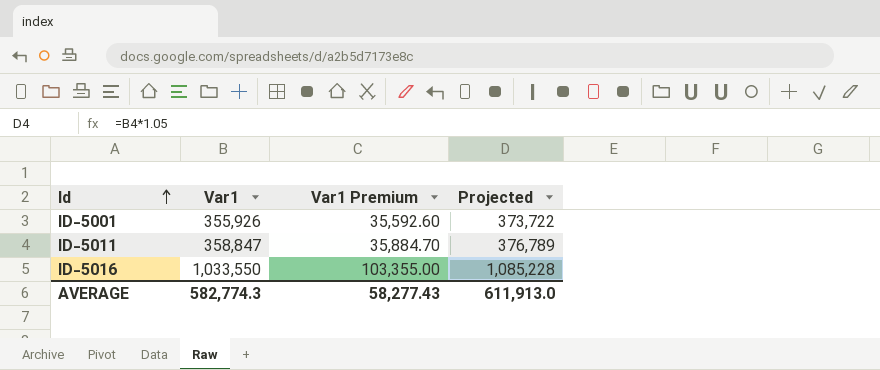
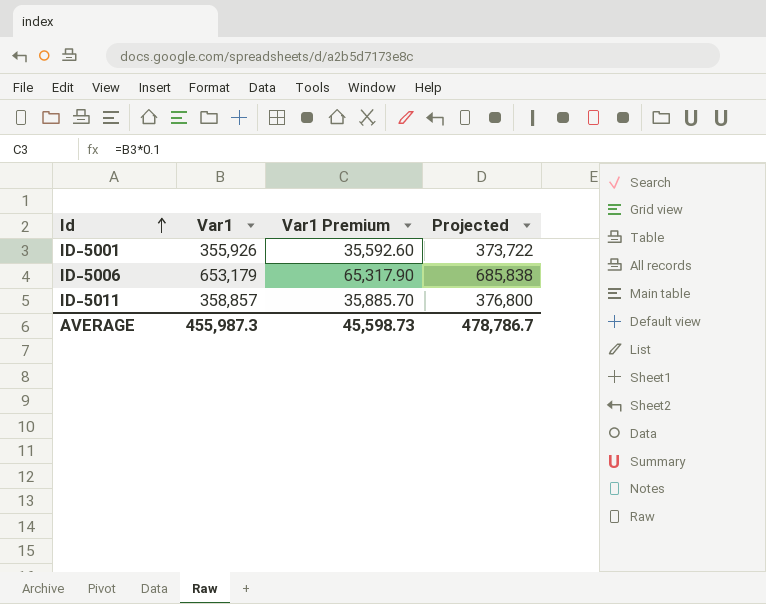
row ID-5016: 1,033,550 | 103,355.00 | 1,085,228 -> none
row ID-5006: none -> 653,179 | 65,317.90 | 685,838
ID-5011 | Var1: 358,847 -> 358,857
ID-5011 | Var1 Premium: 35,884.70 -> 35,885.70
ID-5011 | Projected: 376,789 -> 376,800
AVERAGE | Var1: 582,774.3 -> 455,987.3
AVERAGE | Var1 Premium: 58,277.43 -> 45,598.73
AVERAGE | Projected: 611,913.0 -> 478,786.7

